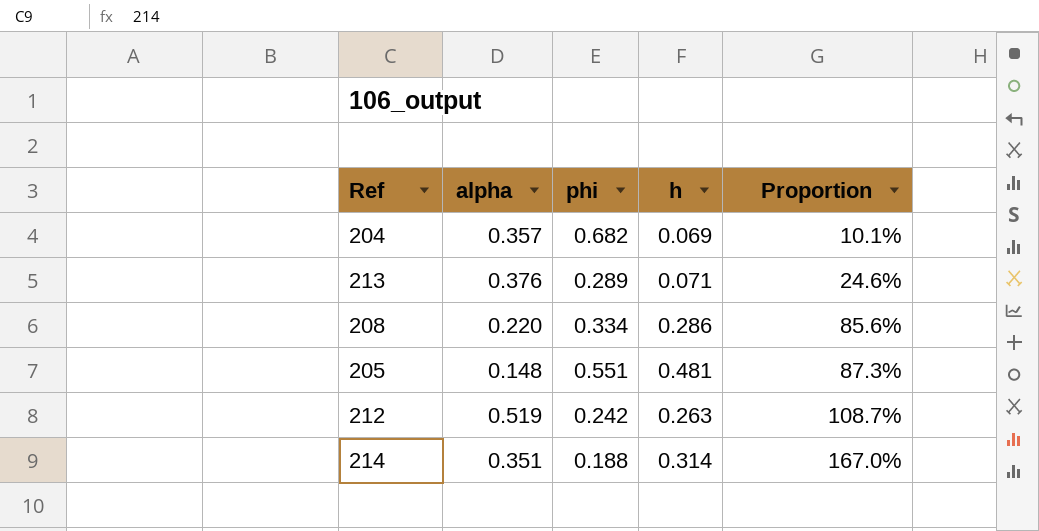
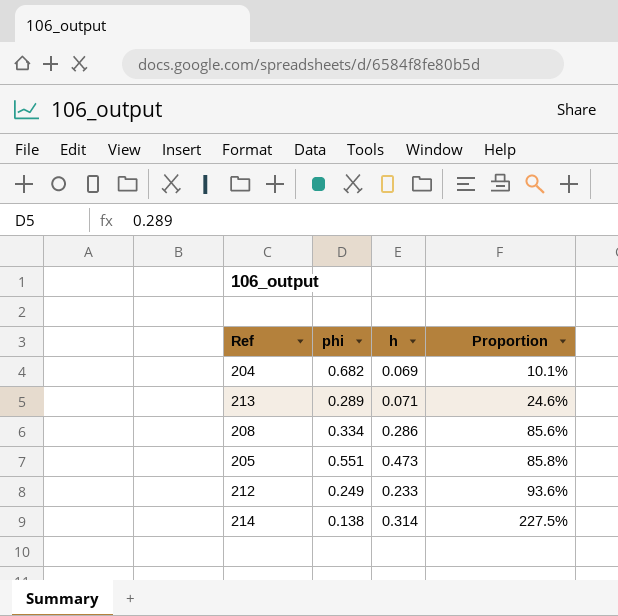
column alpha | position: 2 -> none
205 | h: 0.481 -> 0.473
205 | Proportion: 87.3% -> 85.8%
212 | phi: 0.242 -> 0.249
212 | h: 0.263 -> 0.233
212 | Proportion: 108.7% -> 93.6%
214 | phi: 0.188 -> 0.138
214 | Proportion: 167.0% -> 227.5%

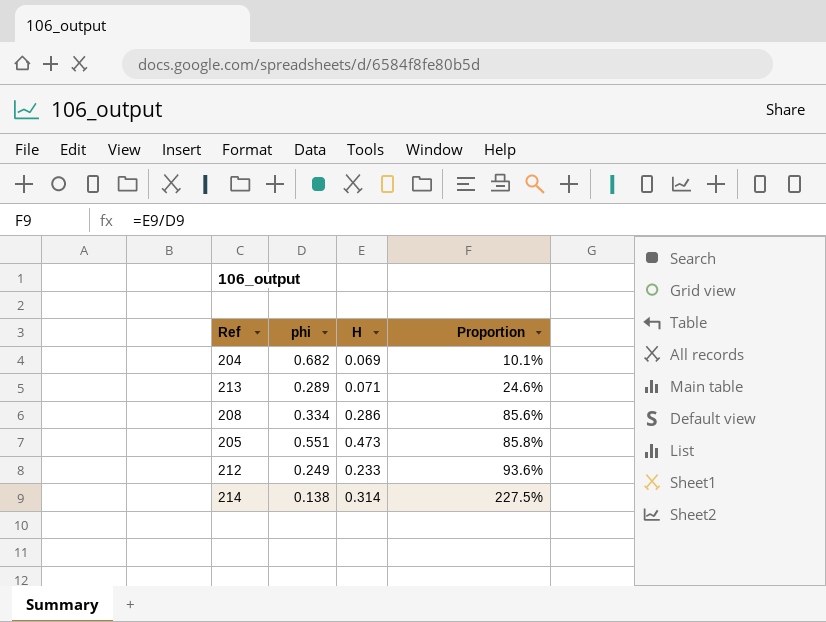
column name: h -> H

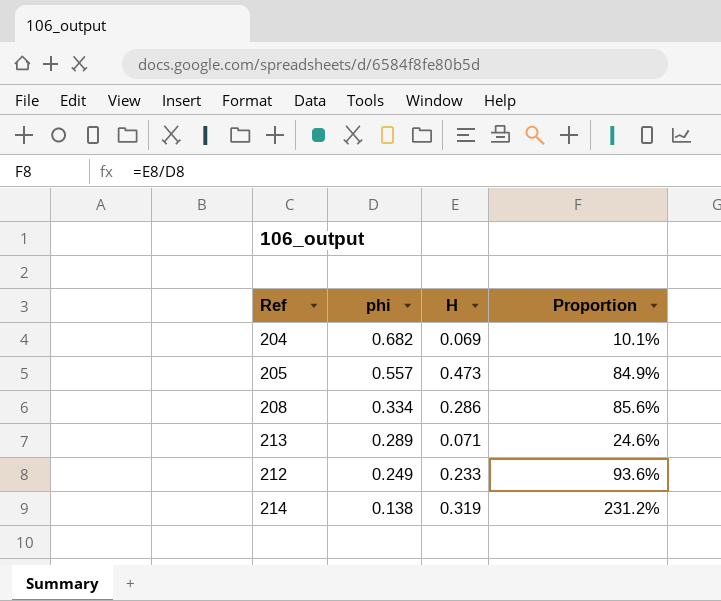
row order: Proportion ascending -> phi descending
205 | phi: 0.551 -> 0.557
205 | Proportion: 85.8% -> 84.9%
214 | H: 0.314 -> 0.319
214 | Proportion: 227.5% -> 231.2%

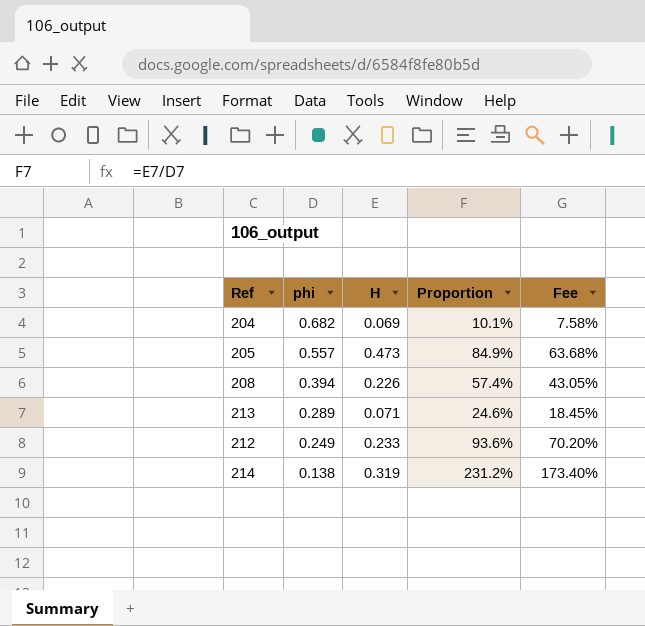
column Fee | formula: none -> [Proportion] * 0.75
208 | phi: 0.334 -> 0.394
208 | H: 0.286 -> 0.226
208 | Proportion: 85.6% -> 57.4%

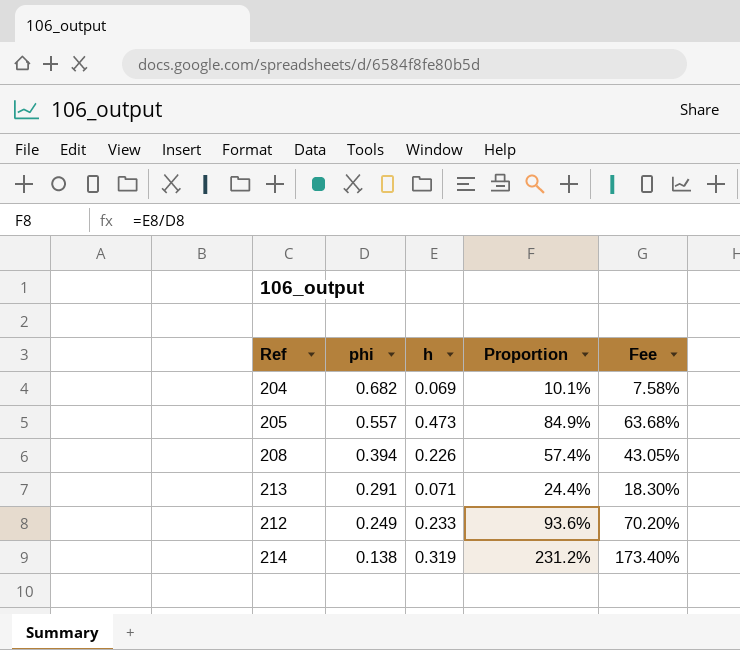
column name: H -> h
213 | phi: 0.289 -> 0.291
213 | Proportion: 24.6% -> 24.4%
213 | Fee: 18.45% -> 18.30%

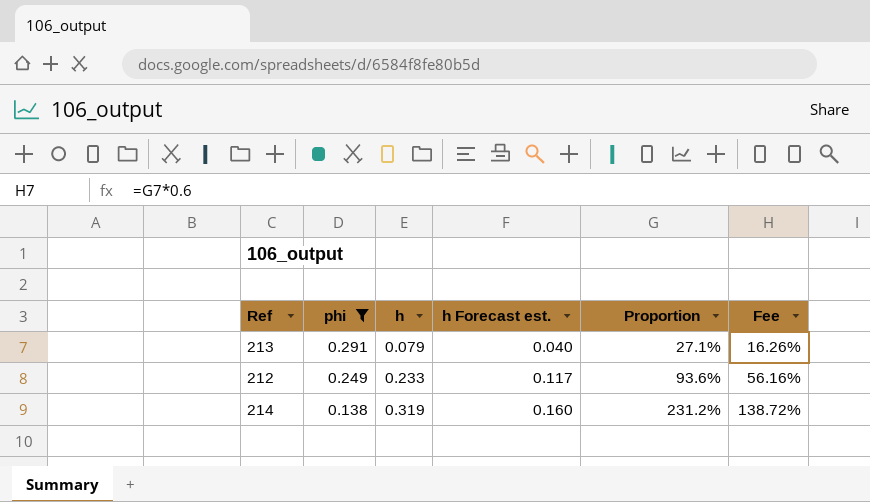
filter: none -> phi <= 0.291
column h Forecast est. | formula: none -> [h] * 0.5
column Fee | formula: [Proportion] * 0.75 -> [Proportion] * 0.6
213 | h: 0.071 -> 0.079
213 | Proportion: 24.4% -> 27.1%

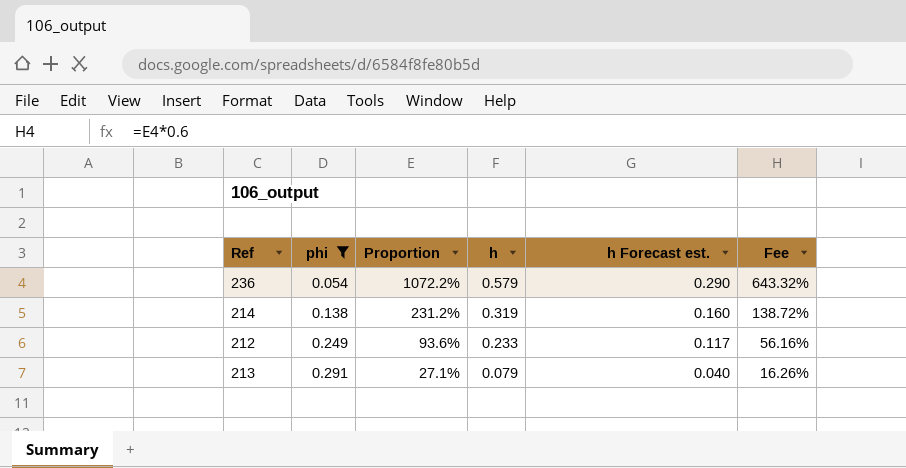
row order: phi descending -> phi ascending
column Proportion | position: 5 -> 3
row 236: none -> 0.054 | 1072.2% | 0.579 | 0.290 | 643.32%

